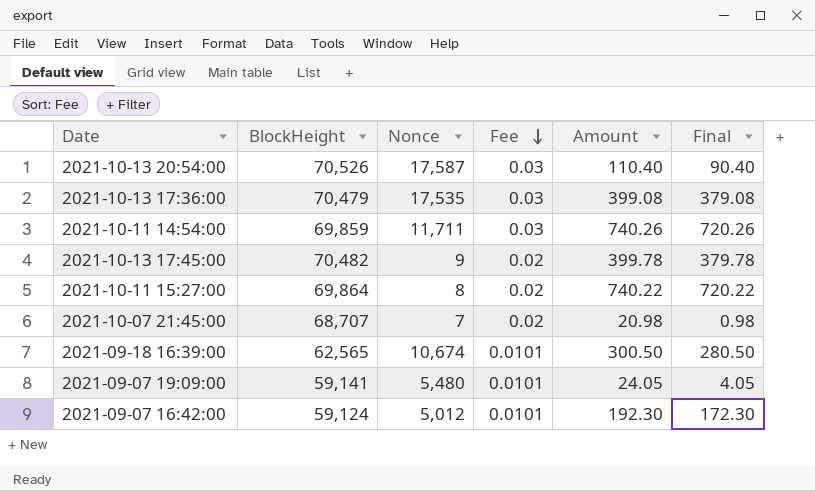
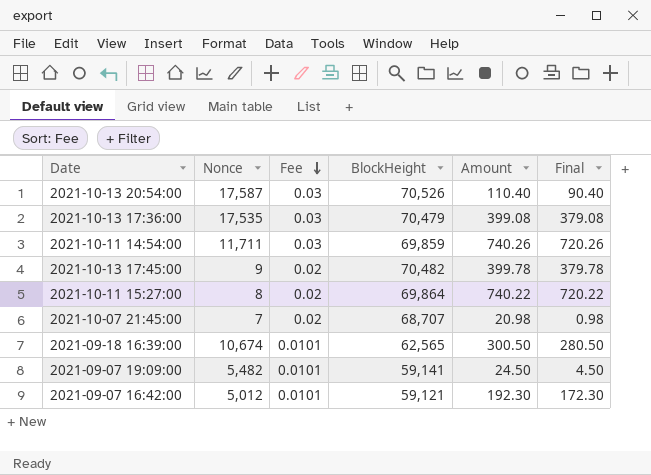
column BlockHeight | position: 2 -> 4
2021-09-07 19:09:00 | Nonce: 5,480 -> 5,482
2021-09-07 19:09:00 | Amount: 24.05 -> 24.50
2021-09-07 19:09:00 | Final: 4.05 -> 4.50
2021-09-07 16:42:00 | BlockHeight: 59,124 -> 59,121

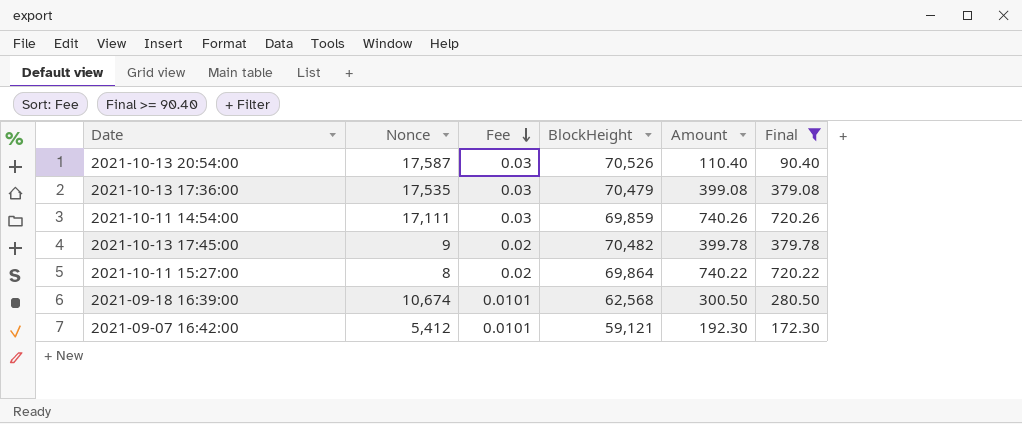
filter: none -> Final >= 90.40
2021-10-11 14:54:00 | Nonce: 11,711 -> 17,111
2021-09-18 16:39:00 | BlockHeight: 62,565 -> 62,568
2021-09-07 16:42:00 | Nonce: 5,012 -> 5,412

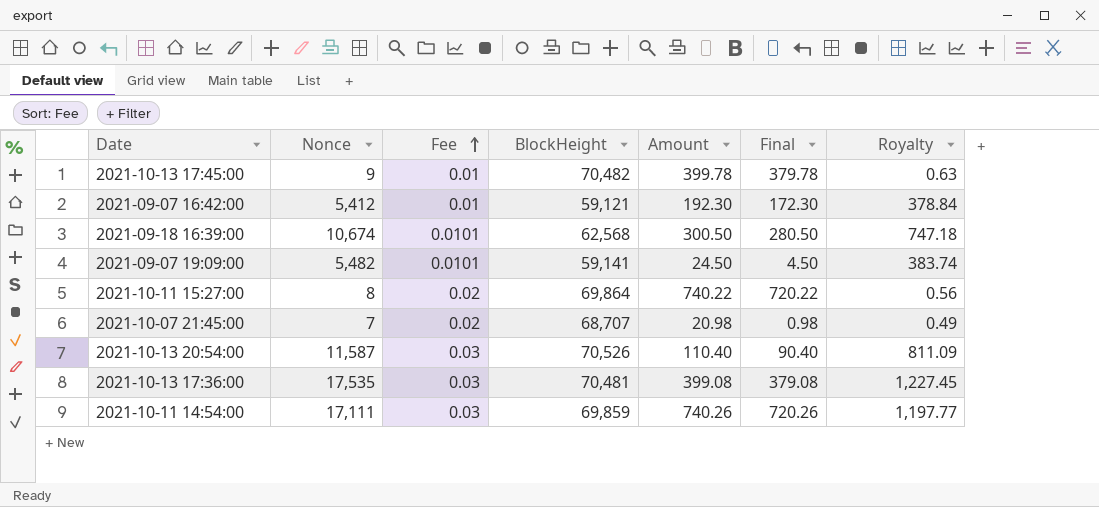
filter: Final >= 90.40 -> none
row order: Fee descending -> Fee ascending
column Royalty | formula: none -> [Nonce] * 0.07
2021-10-13 17:45:00 | Fee: 0.02 -> 0.01
2021-09-07 16:42:00 | Fee: 0.0101 -> 0.01
2021-10-13 20:54:00 | Nonce: 17,587 -> 11,587
2021-10-13 17:36:00 | BlockHeight: 70,479 -> 70,481

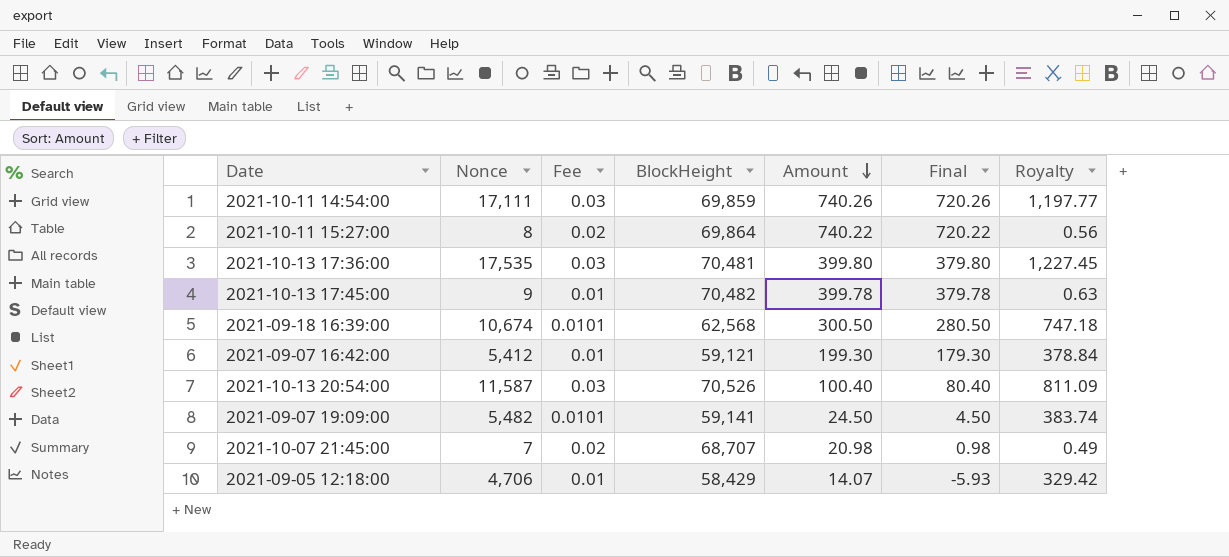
row order: Fee ascending -> Amount descending
2021-10-13 17:36:00 | Amount: 399.08 -> 399.80
2021-10-13 17:36:00 | Final: 379.08 -> 379.80
2021-09-07 16:42:00 | Amount: 192.30 -> 199.30
2021-09-07 16:42:00 | Final: 172.30 -> 179.30
2021-10-13 20:54:00 | Amount: 110.40 -> 100.40
2021-10-13 20:54:00 | Final: 90.40 -> 80.40
row 2021-09-05 12:18:00: none -> 4,706 | 0.01 | 58,429 | 14.07 | -5.93 | 329.42

